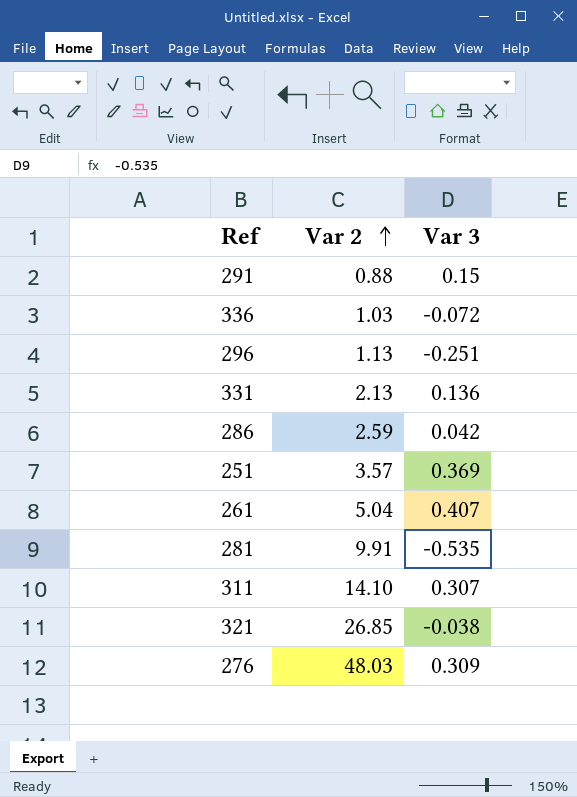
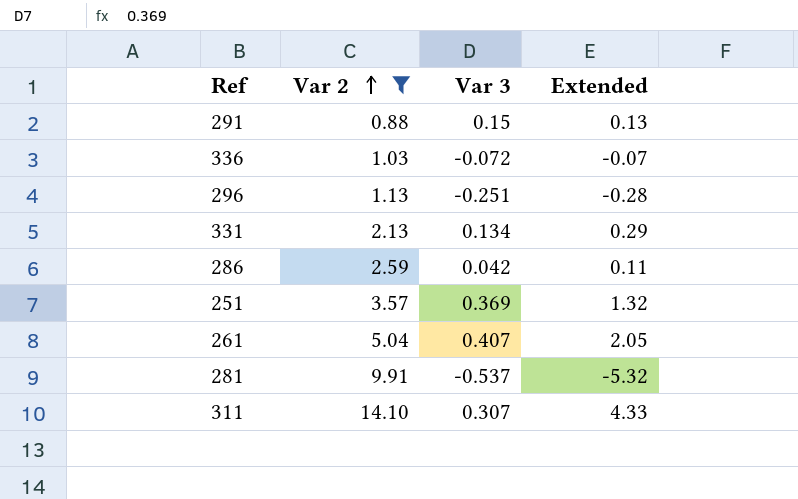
filter: none -> Var 2 <= 14.10
column Extended | formula: none -> [Var 2] * [Var 3]
331 | Var 3: 0.136 -> 0.134
281 | Var 3: -0.535 -> -0.537

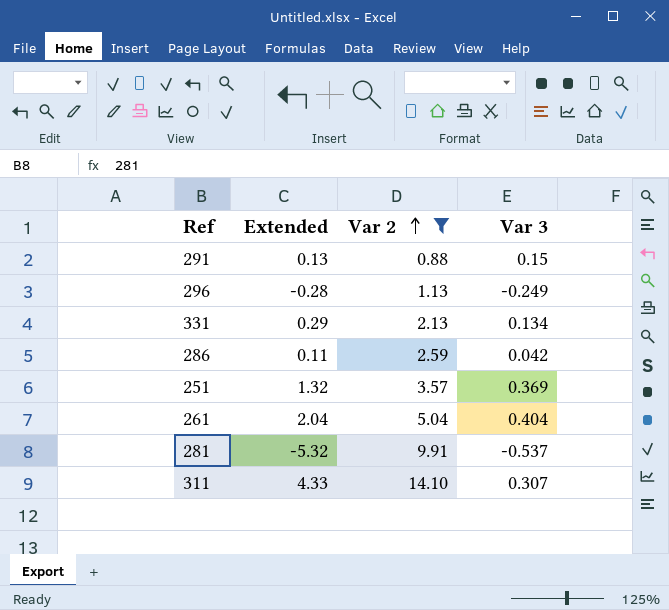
column Extended | position: 4 -> 2
row 336: 1.03 | -0.072 | -0.07 -> none
296 | Var 3: -0.251 -> -0.249
261 | Extended: 2.05 -> 2.04
261 | Var 3: 0.407 -> 0.404

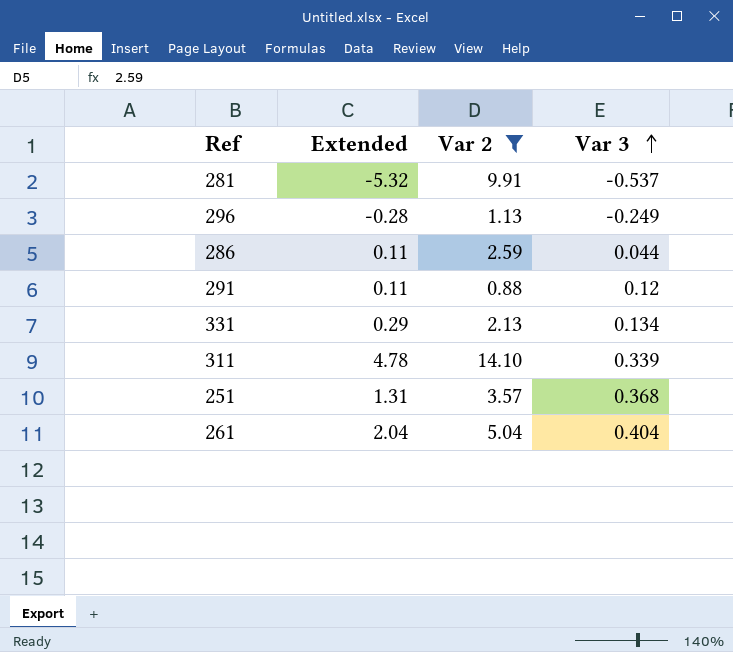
row order: Var 2 ascending -> Var 3 ascending
286 | Var 3: 0.042 -> 0.044
291 | Extended: 0.13 -> 0.11
291 | Var 3: 0.15 -> 0.12
311 | Extended: 4.33 -> 4.78
311 | Var 3: 0.307 -> 0.339
251 | Extended: 1.32 -> 1.31
251 | Var 3: 0.369 -> 0.368

